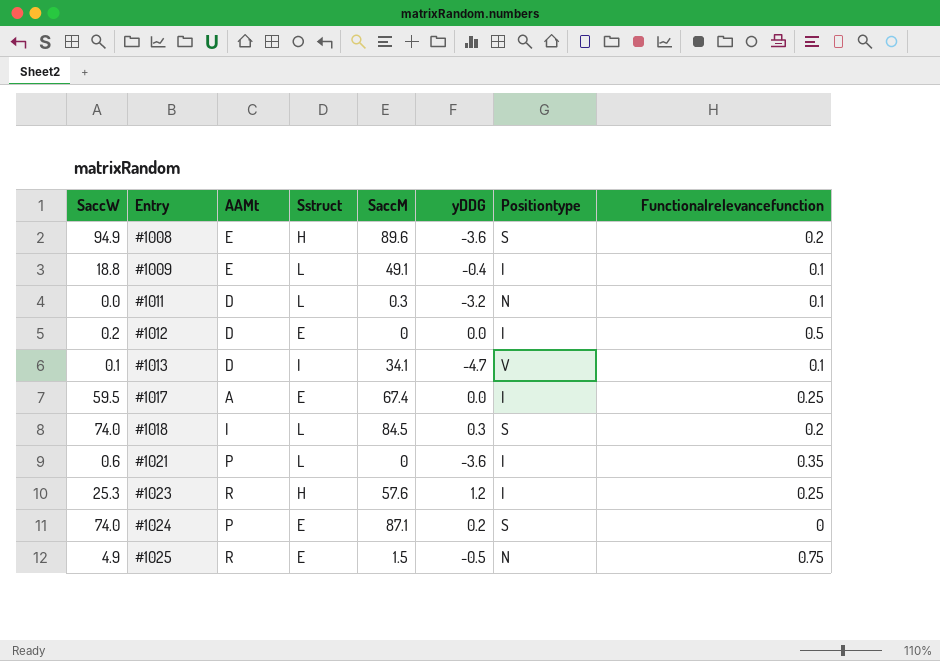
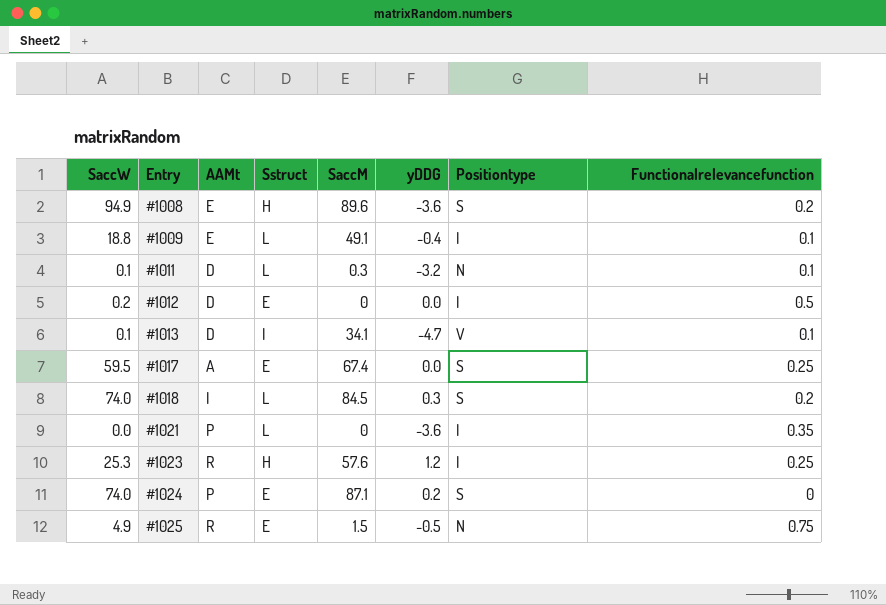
#1011 | SaccW: 0.0 -> 0.1
#1017 | Positiontype: I -> S
#1021 | SaccW: 0.6 -> 0.0

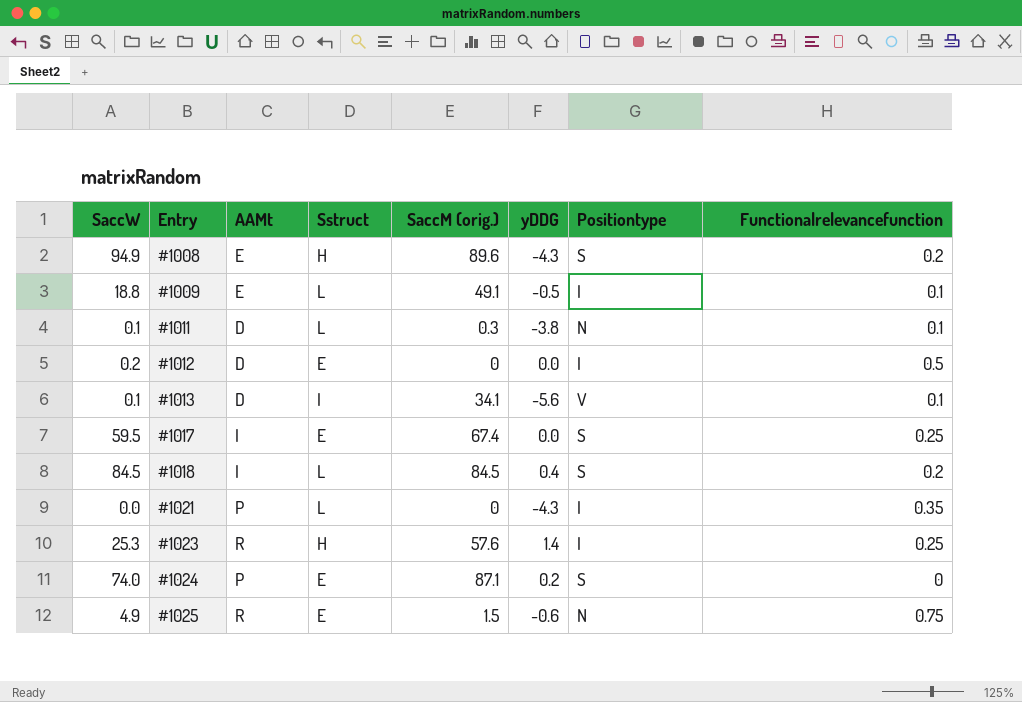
column name: SaccM -> SaccM (orig.)
#1008 | yDDG: -3.6 -> -4.3
#1009 | yDDG: -0.4 -> -0.5
#1011 | yDDG: -3.2 -> -3.8
#1013 | yDDG: -4.7 -> -5.6
#1017 | AAMt: A -> I
#1018 | SaccW: 74.0 -> 84.5
#1018 | yDDG: 0.3 -> 0.4
#1021 | yDDG: -3.6 -> -4.3
#1023 | yDDG: 1.2 -> 1.4
#1025 | yDDG: -0.5 -> -0.6

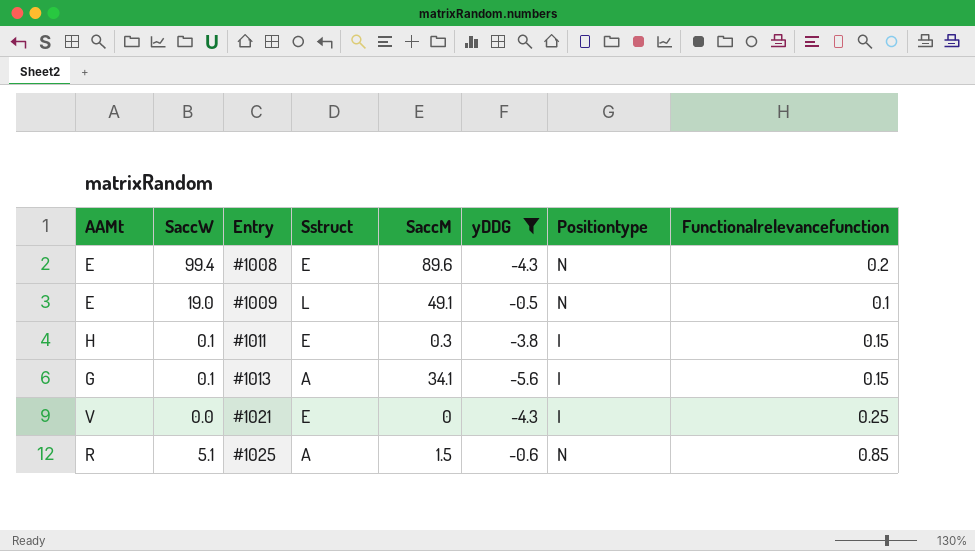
filter: none -> yDDG <= -0.5
column AAMt | position: 3 -> 1
column name: SaccM (orig.) -> SaccM
#1008 | SaccW: 94.9 -> 99.4
#1008 | Sstruct: H -> E
#1008 | Positiontype: S -> N
#1009 | SaccW: 18.8 -> 19.0
#1009 | Positiontype: I -> N
#1011 | AAMt: D -> H
#1011 | Sstruct: L -> E
#1011 | Positiontype: N -> I
#1011 | Functionalrelevancefunction: 0.1 -> 0.15
#1013 | AAMt: D -> G
#1013 | Sstruct: I -> A
#1013 | Positiontype: V -> I
#1013 | Functionalrelevancefunction: 0.1 -> 0.15
#1021 | AAMt: P -> V
#1021 | Sstruct: L -> E
#1021 | Functionalrelevancefunction: 0.35 -> 0.25
#1025 | SaccW: 4.9 -> 5.1
#1025 | Sstruct: E -> A
#1025 | Functionalrelevancefunction: 0.75 -> 0.85

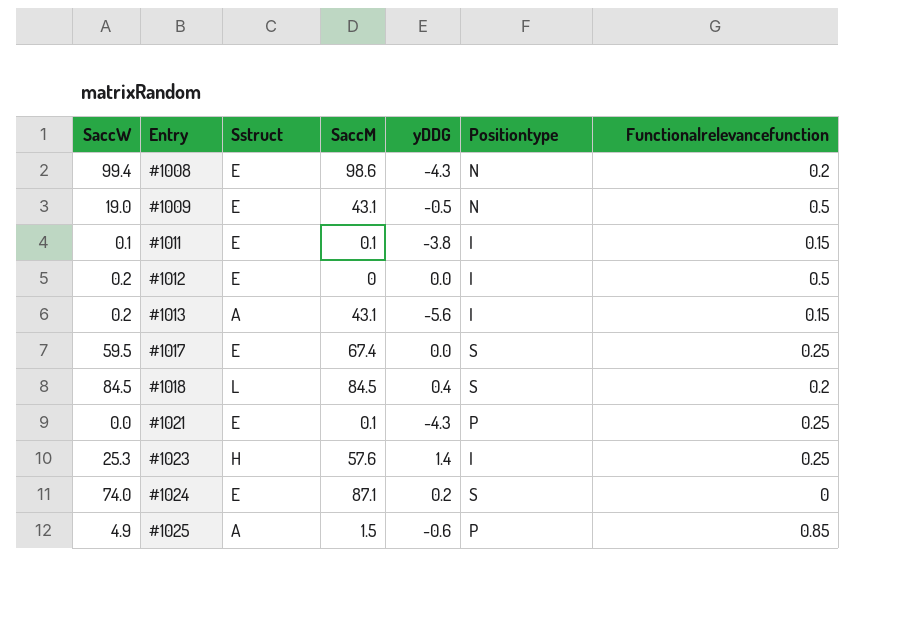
filter: yDDG <= -0.5 -> none
column AAMt | position: 1 -> none
#1008 | SaccM: 89.6 -> 98.6
#1009 | Sstruct: L -> E
#1009 | SaccM: 49.1 -> 43.1
#1009 | Functionalrelevancefunction: 0.1 -> 0.5
#1011 | SaccM: 0.3 -> 0.1
#1013 | SaccW: 0.1 -> 0.2
#1013 | SaccM: 34.1 -> 43.1
#1021 | SaccM: 0 -> 0.1
#1021 | Positiontype: I -> P
#1025 | SaccW: 5.1 -> 4.9
#1025 | Positiontype: N -> P

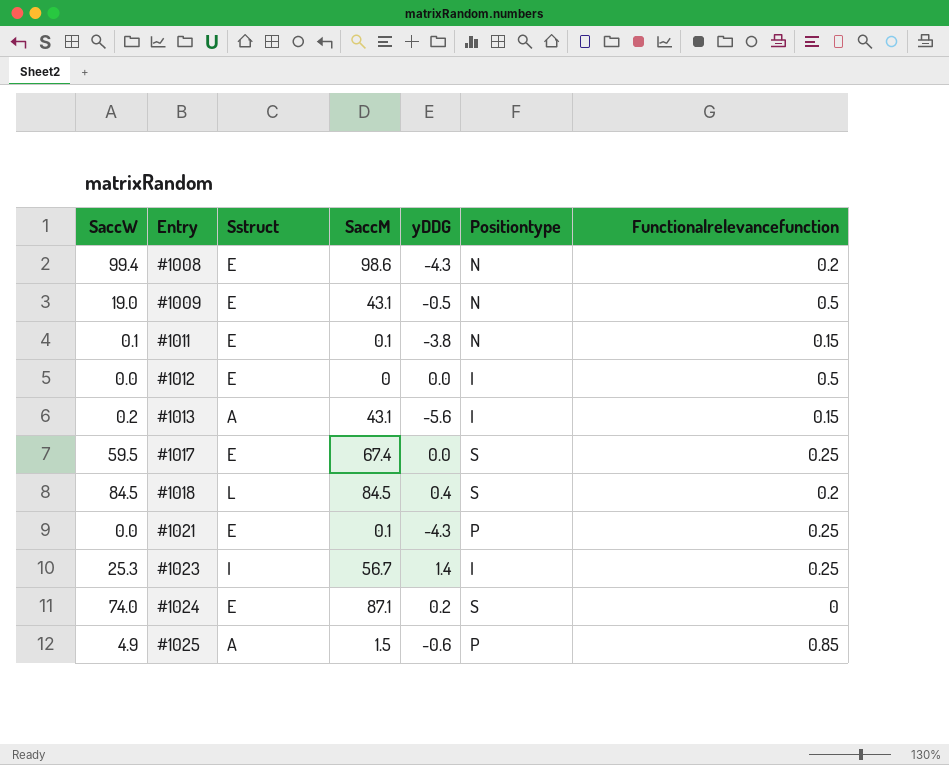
#1011 | Positiontype: I -> N
#1012 | SaccW: 0.2 -> 0.0
#1023 | Sstruct: H -> I
#1023 | SaccM: 57.6 -> 56.7

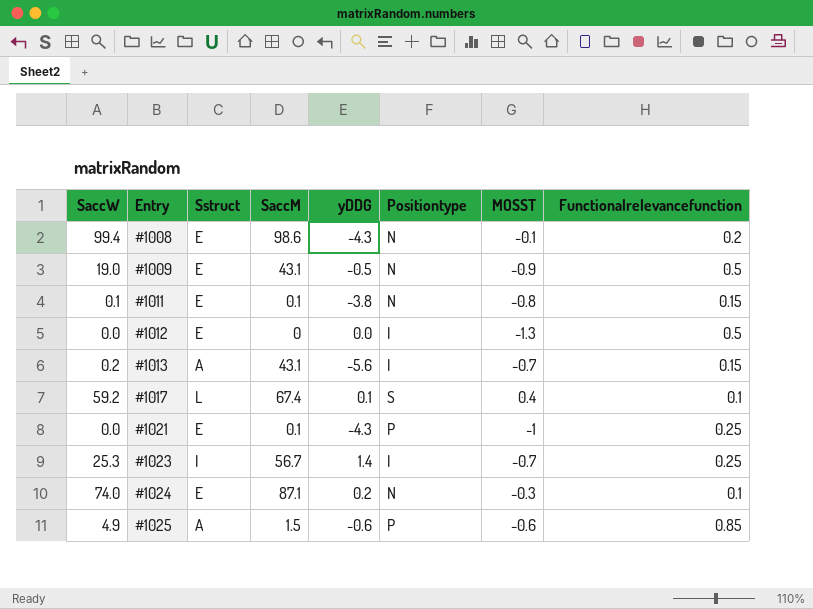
column MOSST | position: none -> 7
row #1018: 84.5 | L | 84.5 | 0.4 | S | 0.2 -> none
#1017 | SaccW: 59.5 -> 59.2
#1017 | Sstruct: E -> L
#1017 | yDDG: 0.0 -> 0.1
#1017 | Functionalrelevancefunction: 0.25 -> 0.1
#1024 | Positiontype: S -> N
#1024 | Functionalrelevancefunction: 0 -> 0.1

